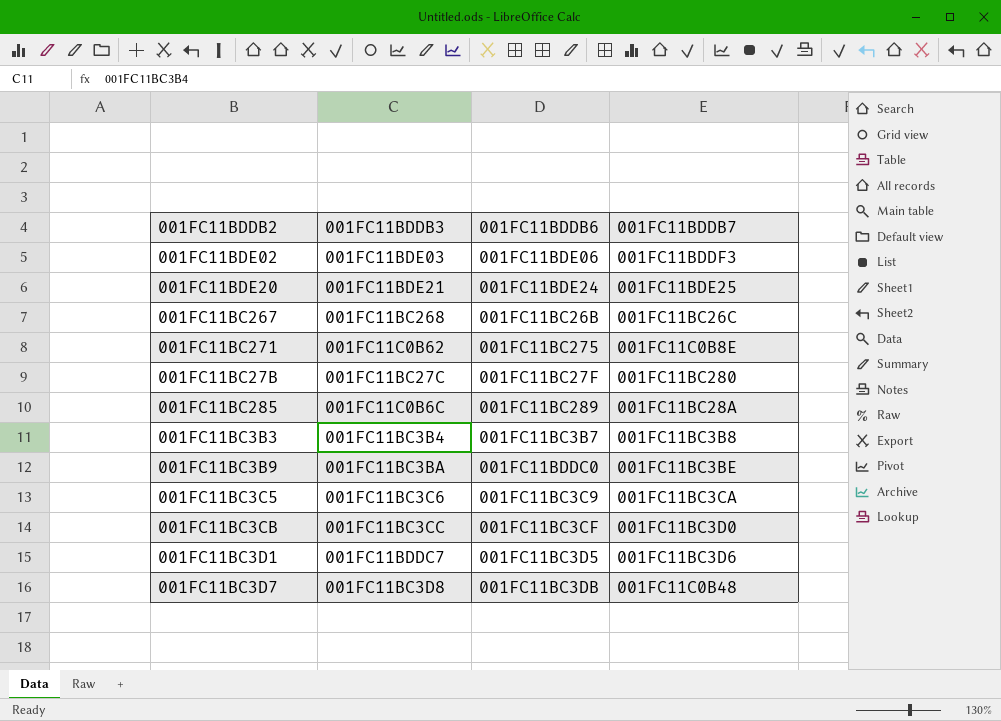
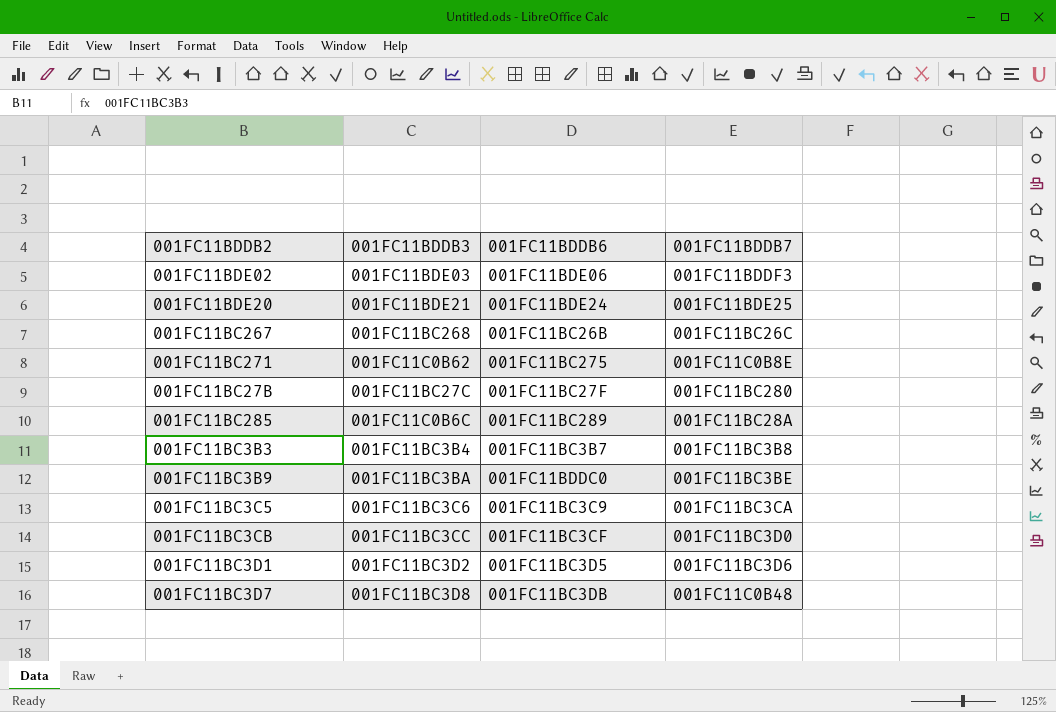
001FC11BC3D1 | 001FC11BDDB3: 001FC11BDDC7 -> 001FC11BC3D2

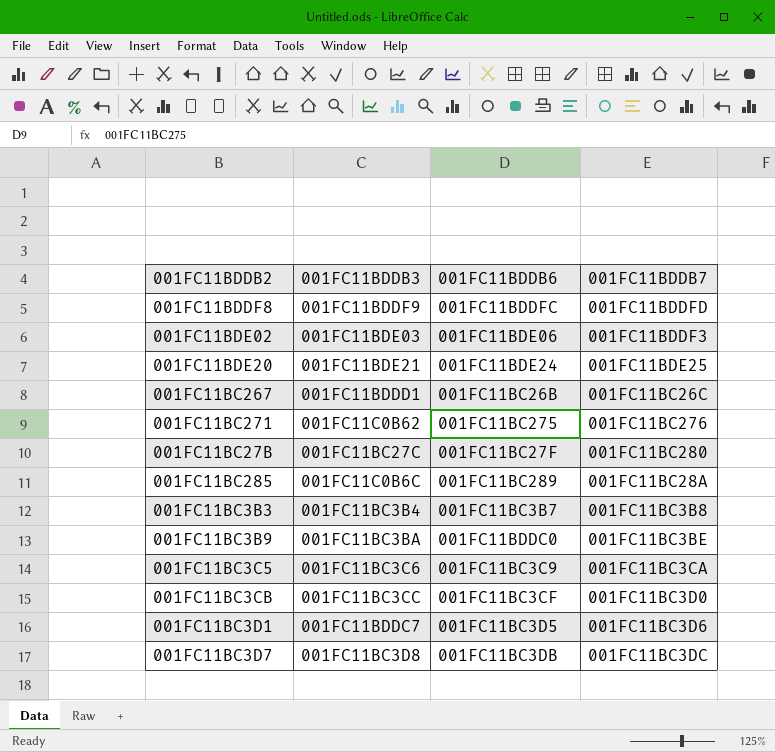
row 001FC11BDDF8: none -> 001FC11BDDF9 | 001FC11BDDFC | 001FC11BDDFD
001FC11BC267 | 001FC11BDDB3: 001FC11BC268 -> 001FC11BDDD1
001FC11BC271 | 001FC11BDDB7: 001FC11C0B8E -> 001FC11BC276
001FC11BC3D1 | 001FC11BDDB3: 001FC11BC3D2 -> 001FC11BDDC7
001FC11BC3D7 | 001FC11BDDB7: 001FC11C0B48 -> 001FC11BC3DC

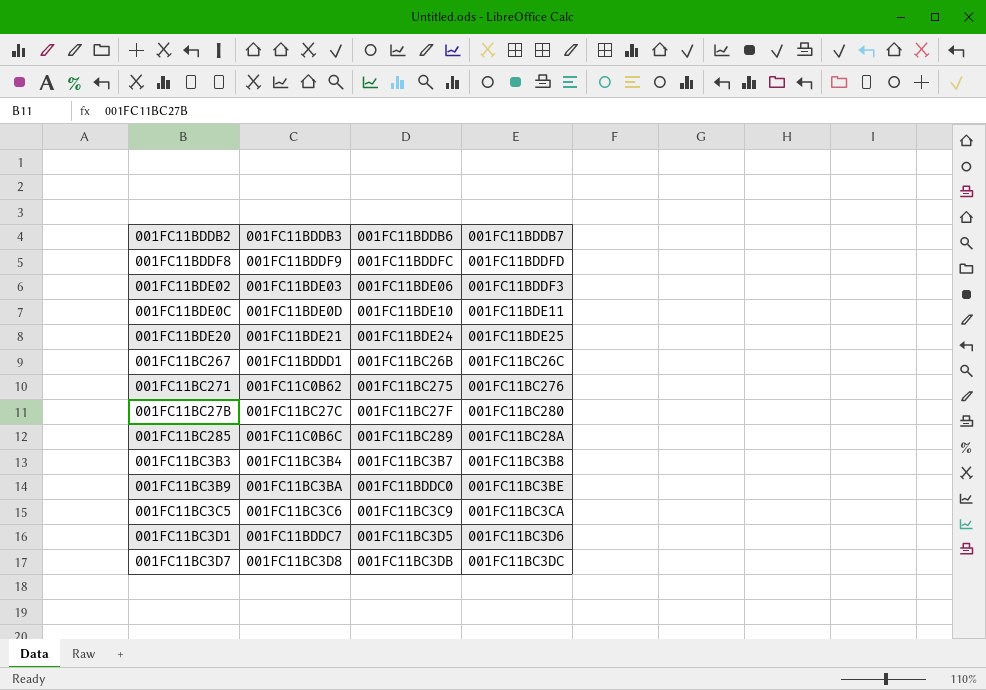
row 001FC11BC3CB: 001FC11BC3CC | 001FC11BC3CF | 001FC11BC3D0 -> none
row 001FC11BDE0C: none -> 001FC11BDE0D | 001FC11BDE10 | 001FC11BDE11

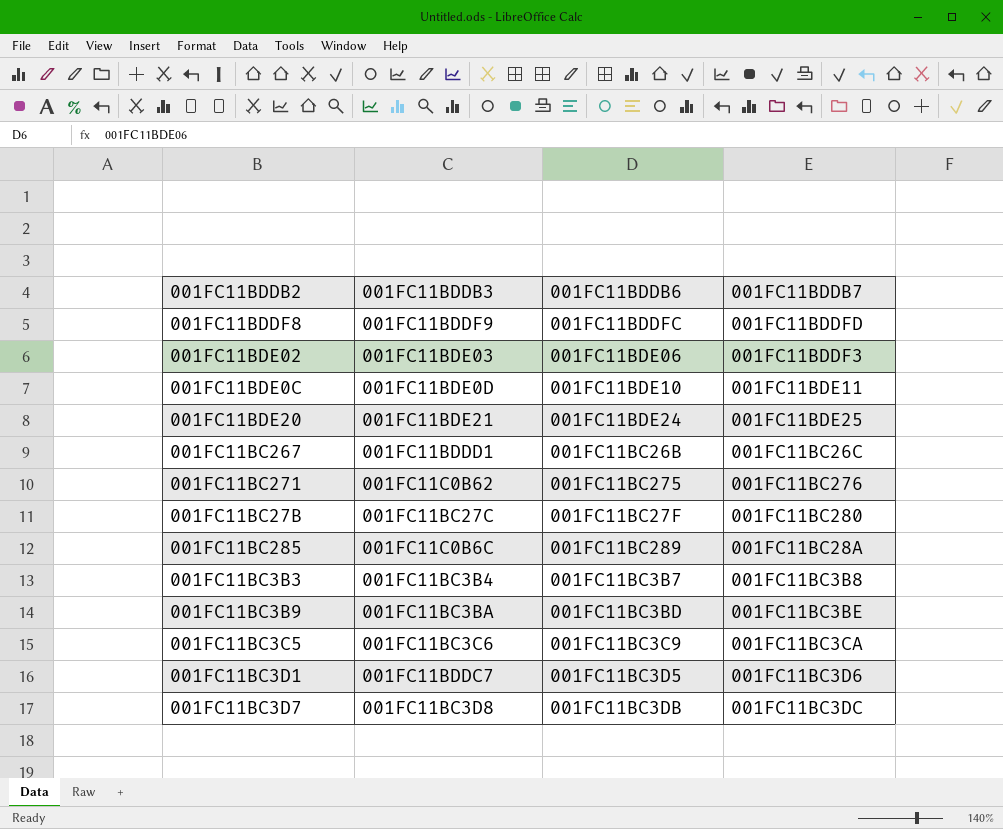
001FC11BC3B9 | 001FC11BDDB6: 001FC11BDDC0 -> 001FC11BC3BD

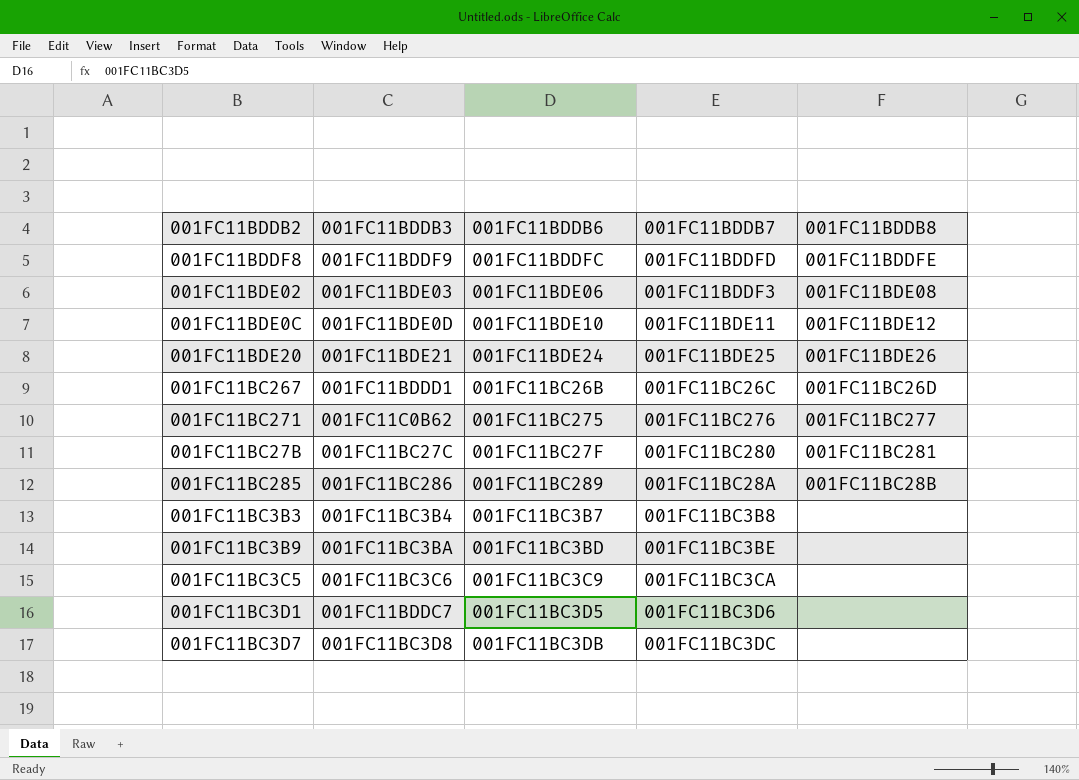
column 001FC11BDDB8 | position: none -> 5
001FC11BC285 | 001FC11BDDB3: 001FC11C0B6C -> 001FC11BC286

